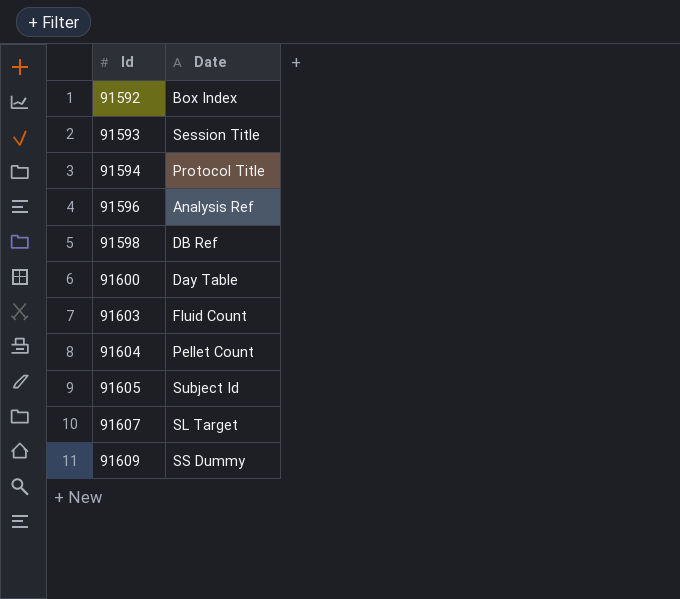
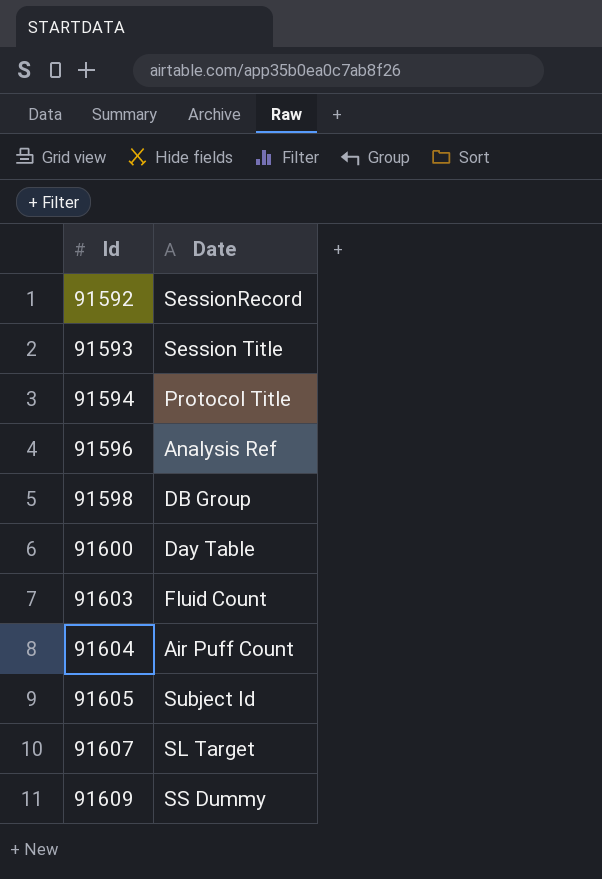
91592 | Date: Box Index -> SessionRecord
91598 | Date: DB Ref -> DB Group
91604 | Date: Pellet Count -> Air Puff Count

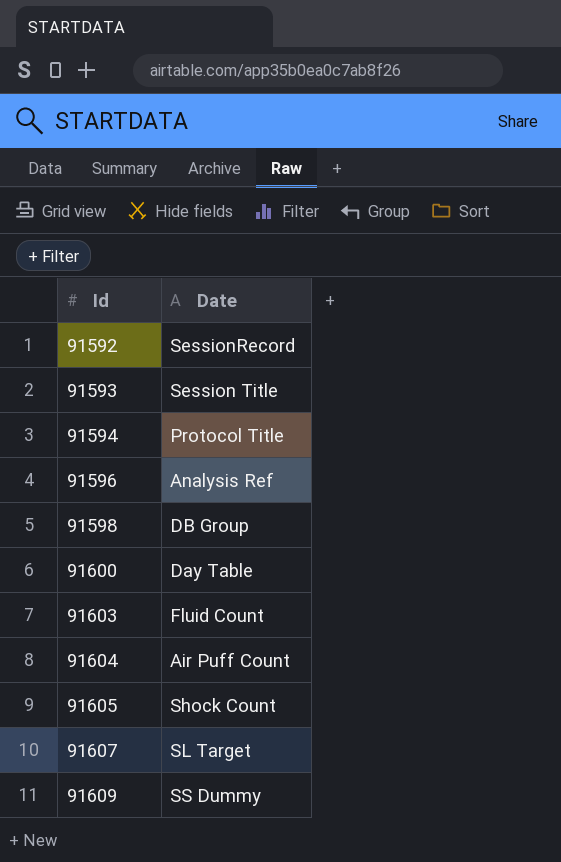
91605 | Date: Subject Id -> Shock Count

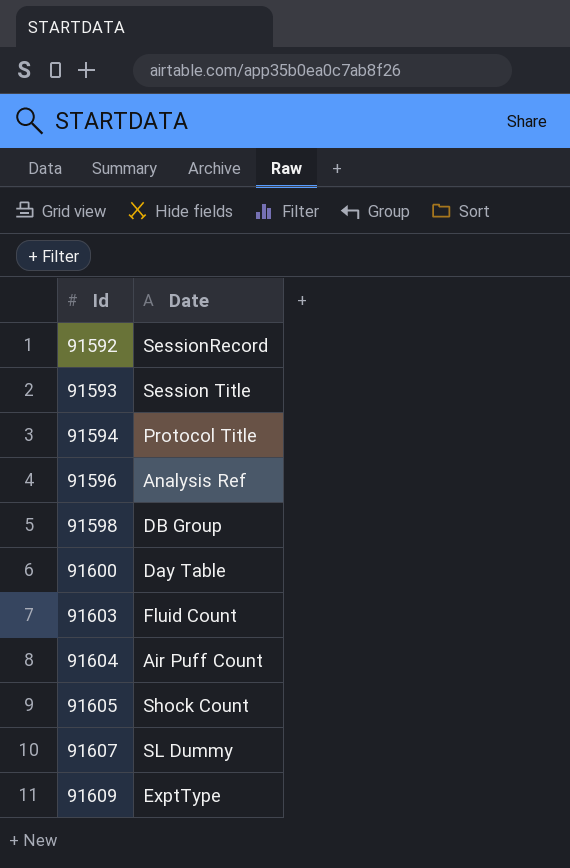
91607 | Date: SL Target -> SL Dummy
91609 | Date: SS Dummy -> ExptType

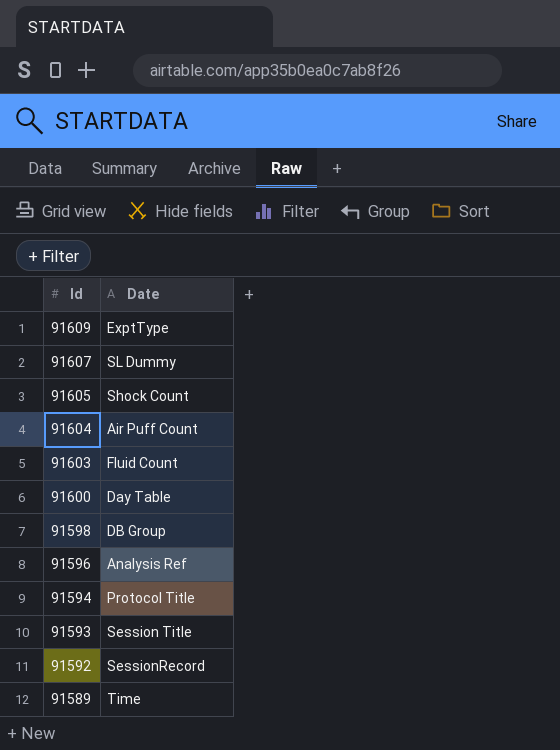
row order: Id ascending -> Id descending
row 91589: none -> Time

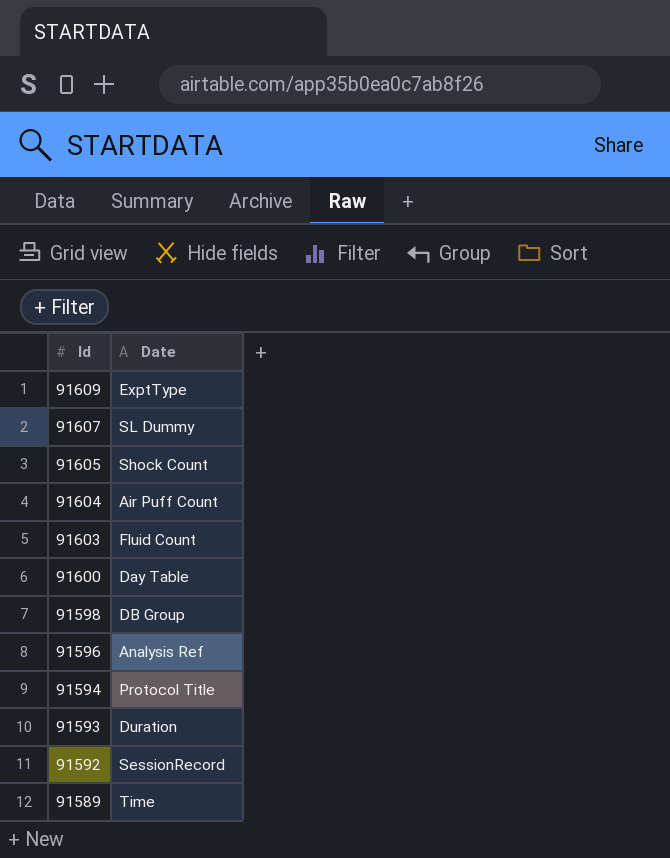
91593 | Date: Session Title -> Duration

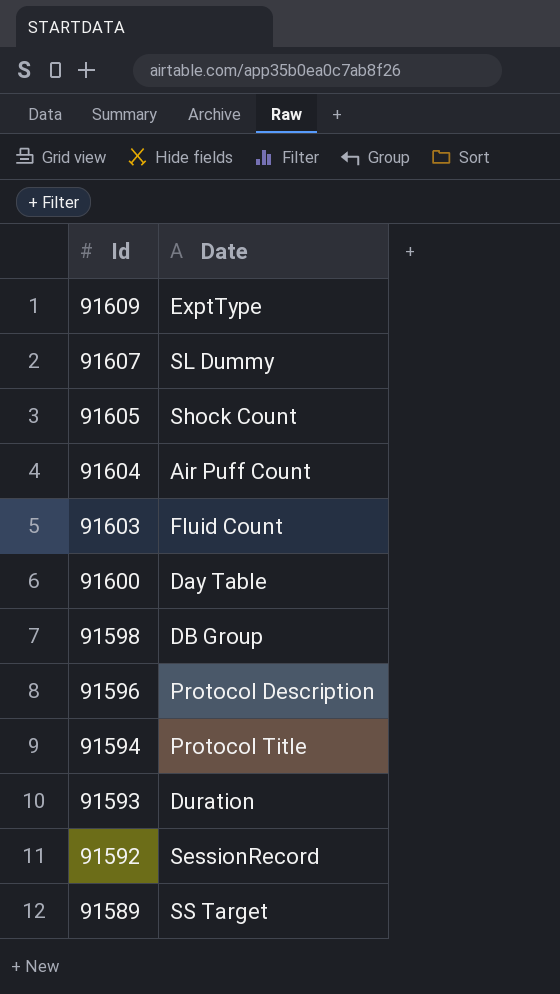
91596 | Date: Analysis Ref -> Protocol Description
91589 | Date: Time -> SS Target

